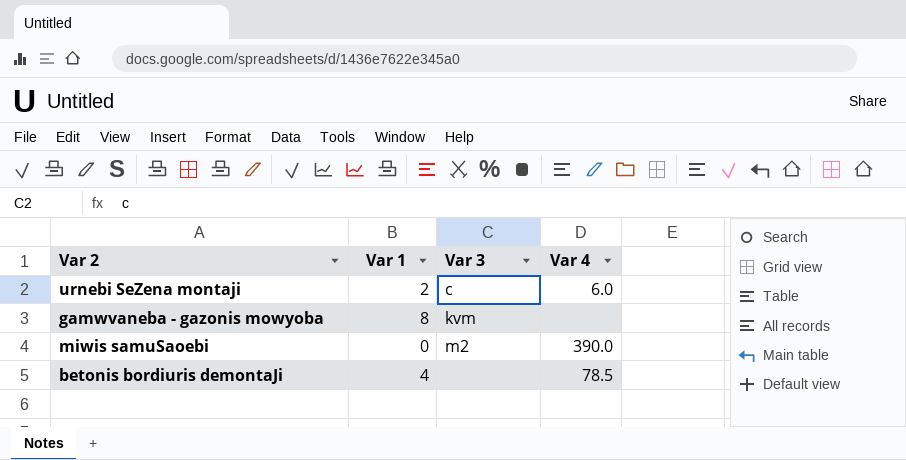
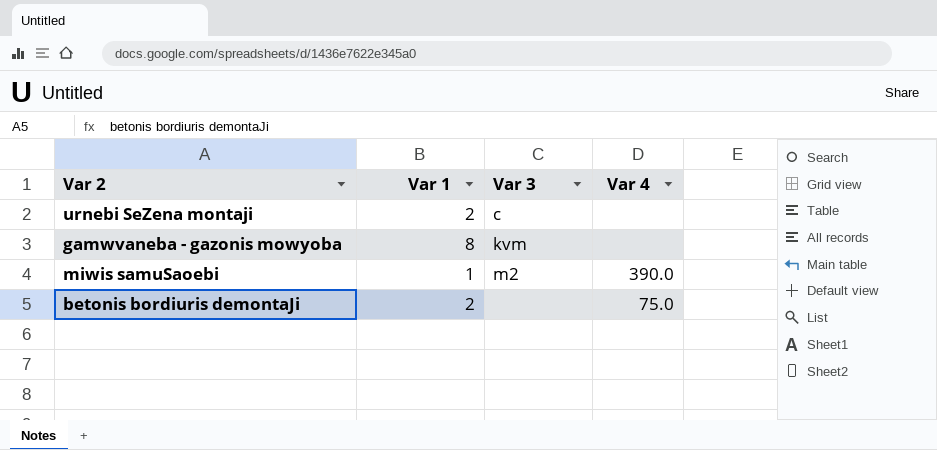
urnebi SeZena montaji | Var 4: 6.0 -> none
miwis samuSaoebi | Var 1: 0 -> 1
betonis bordiuris demontaJi | Var 1: 4 -> 2
betonis bordiuris demontaJi | Var 4: 78.5 -> 75.0

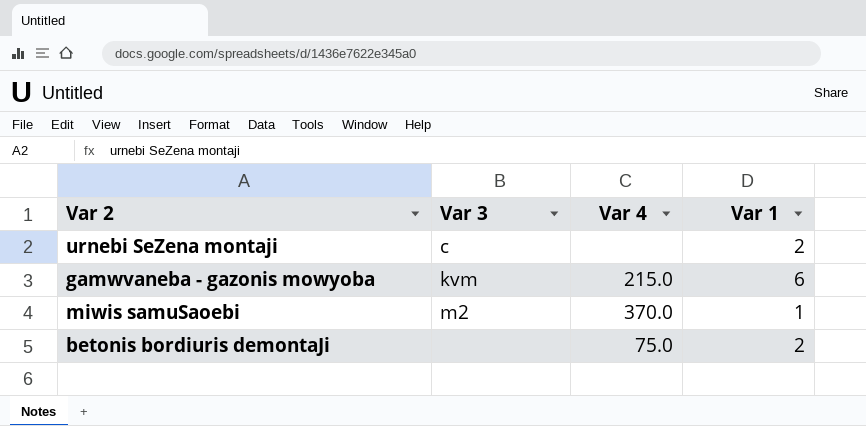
column Var 1 | position: 2 -> 4
gamwvaneba - gazonis mowyoba | Var 4: none -> 215.0
gamwvaneba - gazonis mowyoba | Var 1: 8 -> 6
miwis samuSaoebi | Var 4: 390.0 -> 370.0

